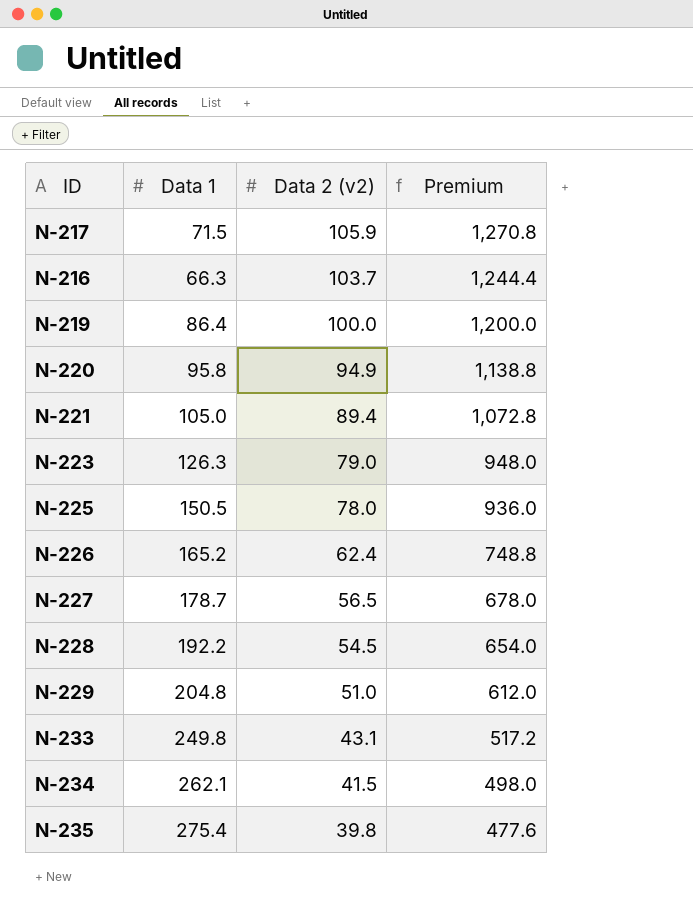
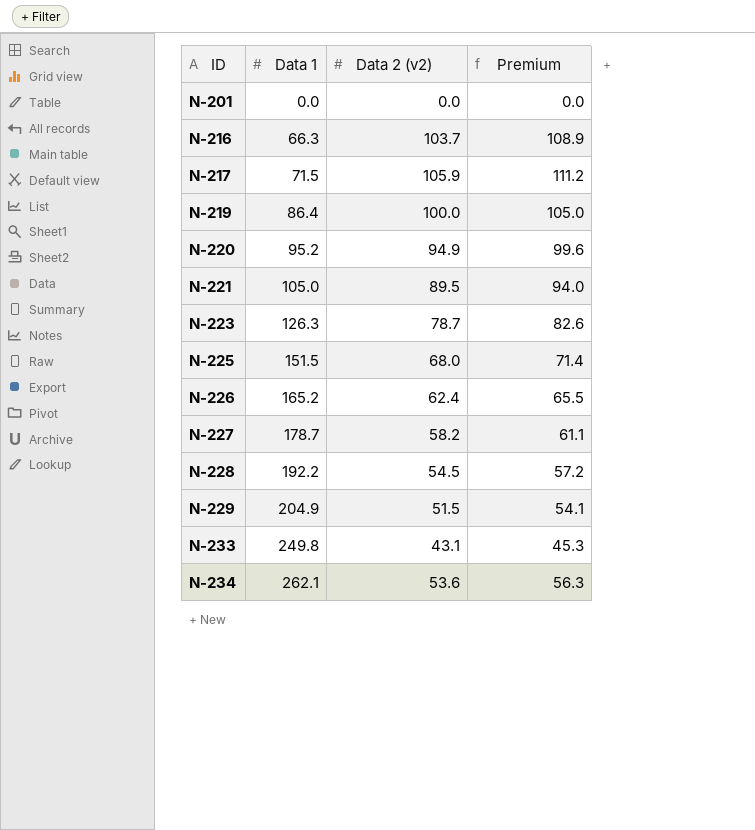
row order: Data 2 (v2) descending -> ID ascending
column Premium | formula: [Data 2 (v2)] * 12 -> [Data 2 (v2)] * 1.05
row N-235: 275.4 | 39.8 | 477.6 -> none
row N-201: none -> 0.0 | 0.0 | 0.0
N-220 | Data 1: 95.8 -> 95.2
N-221 | Data 2 (v2): 89.4 -> 89.5
N-223 | Data 2 (v2): 79.0 -> 78.7
N-225 | Data 1: 150.5 -> 151.5
N-225 | Data 2 (v2): 78.0 -> 68.0
N-227 | Data 2 (v2): 56.5 -> 58.2
N-229 | Data 1: 204.8 -> 204.9
N-229 | Data 2 (v2): 51.0 -> 51.5
N-234 | Data 2 (v2): 41.5 -> 53.6

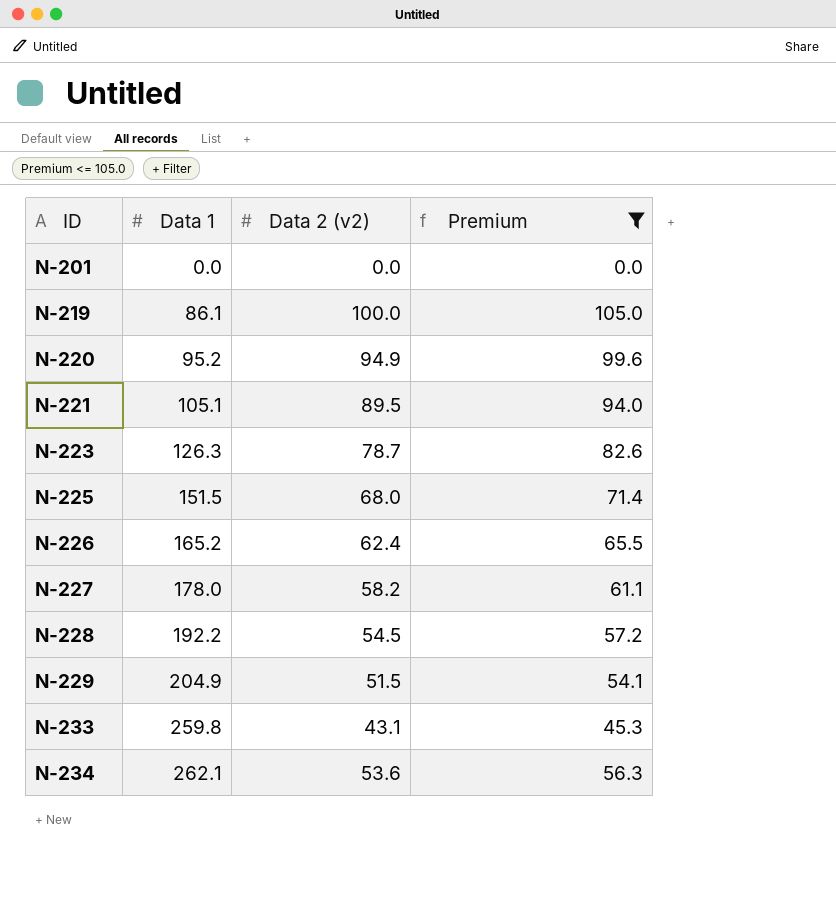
filter: none -> Premium <= 105.0
N-219 | Data 1: 86.4 -> 86.1
N-221 | Data 1: 105.0 -> 105.1
N-227 | Data 1: 178.7 -> 178.0
N-233 | Data 1: 249.8 -> 259.8

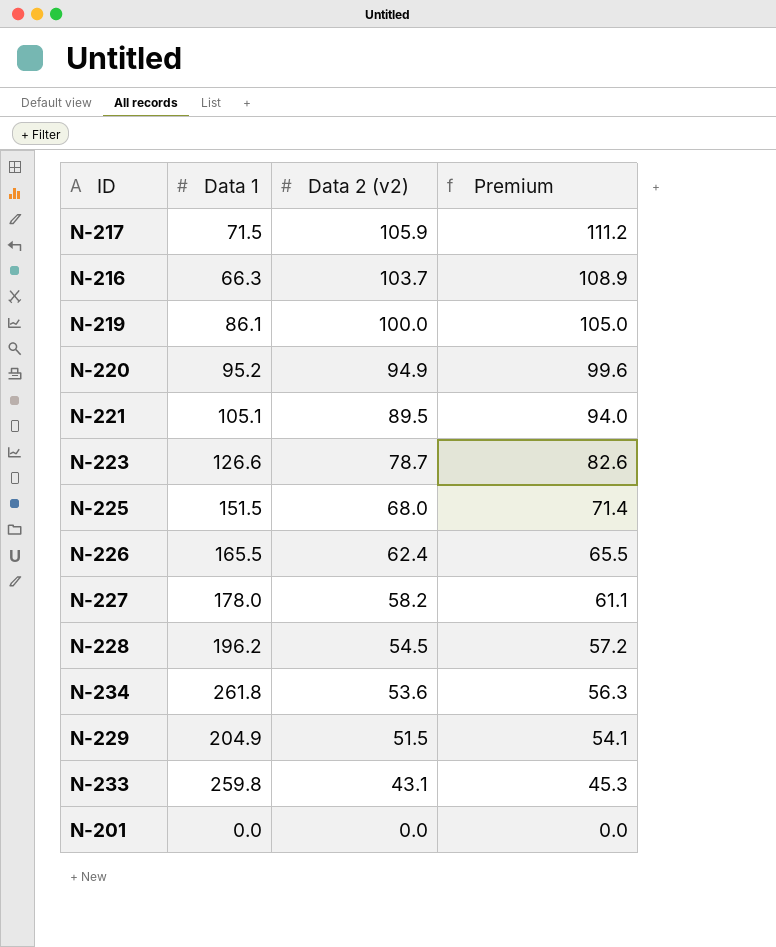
filter: Premium <= 105.0 -> none
row order: ID ascending -> Data 2 (v2) descending
N-223 | Data 1: 126.3 -> 126.6
N-226 | Data 1: 165.2 -> 165.5
N-228 | Data 1: 192.2 -> 196.2
N-234 | Data 1: 262.1 -> 261.8

